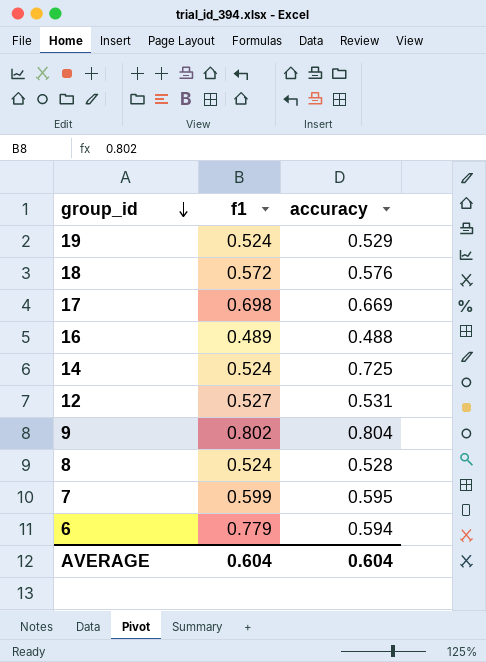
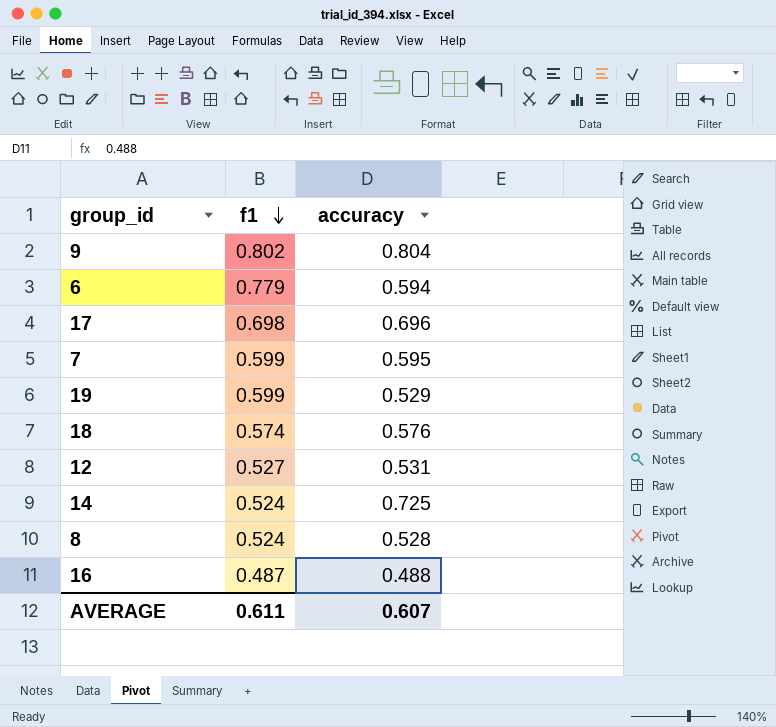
row order: group_id descending -> f1 descending
17 | accuracy: 0.669 -> 0.696
19 | f1: 0.524 -> 0.599
18 | f1: 0.572 -> 0.574
16 | f1: 0.489 -> 0.487
AVERAGE | f1: 0.604 -> 0.611
AVERAGE | accuracy: 0.604 -> 0.607

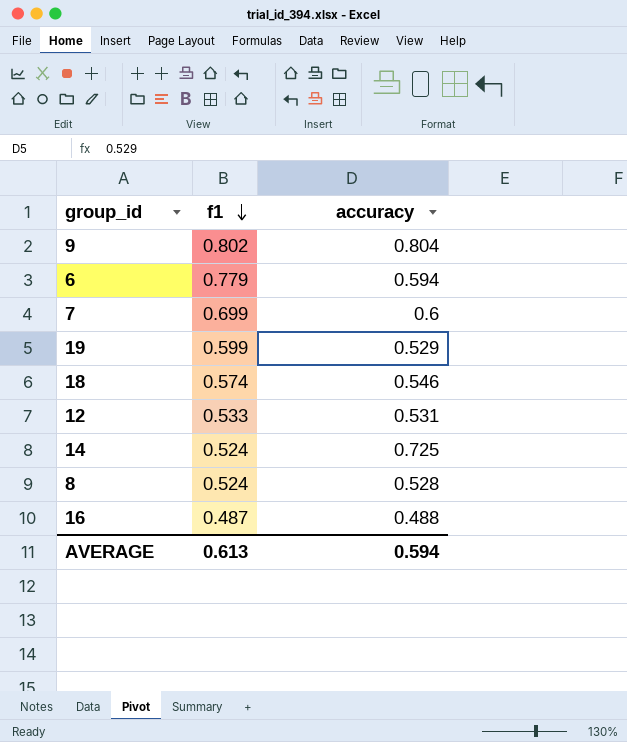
row 17: 0.698 | 0.696 -> none
7 | f1: 0.599 -> 0.699
7 | accuracy: 0.595 -> 0.6
18 | accuracy: 0.576 -> 0.546
12 | f1: 0.527 -> 0.533
AVERAGE | f1: 0.611 -> 0.613
AVERAGE | accuracy: 0.607 -> 0.594

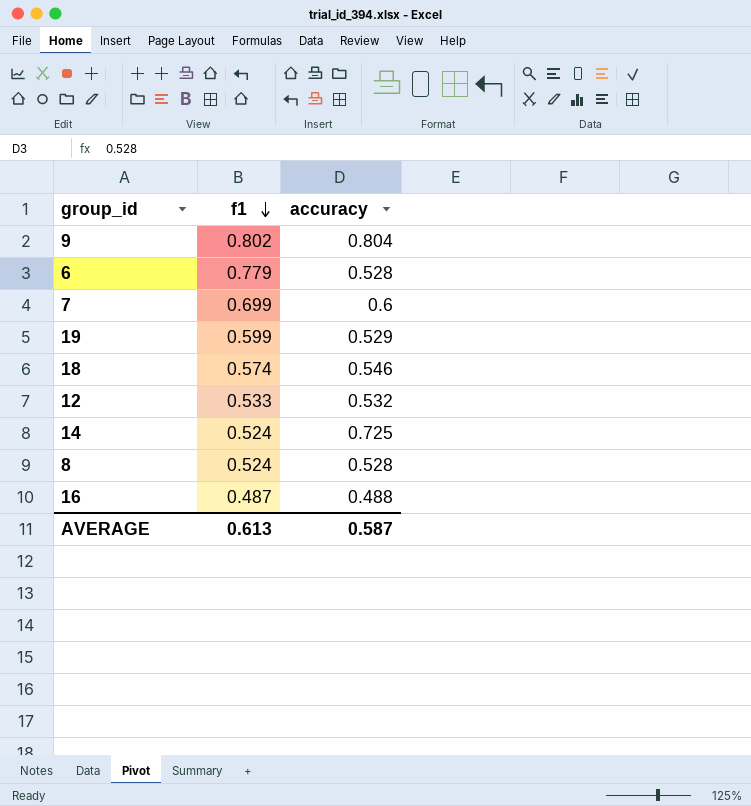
6 | accuracy: 0.594 -> 0.528
12 | accuracy: 0.531 -> 0.532
AVERAGE | accuracy: 0.594 -> 0.587

